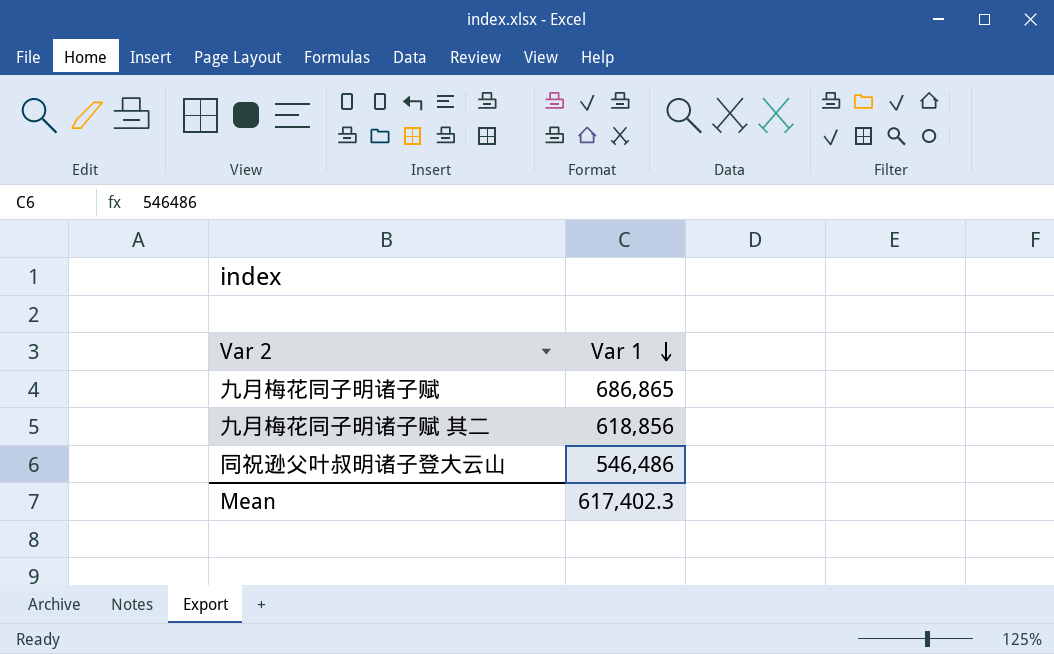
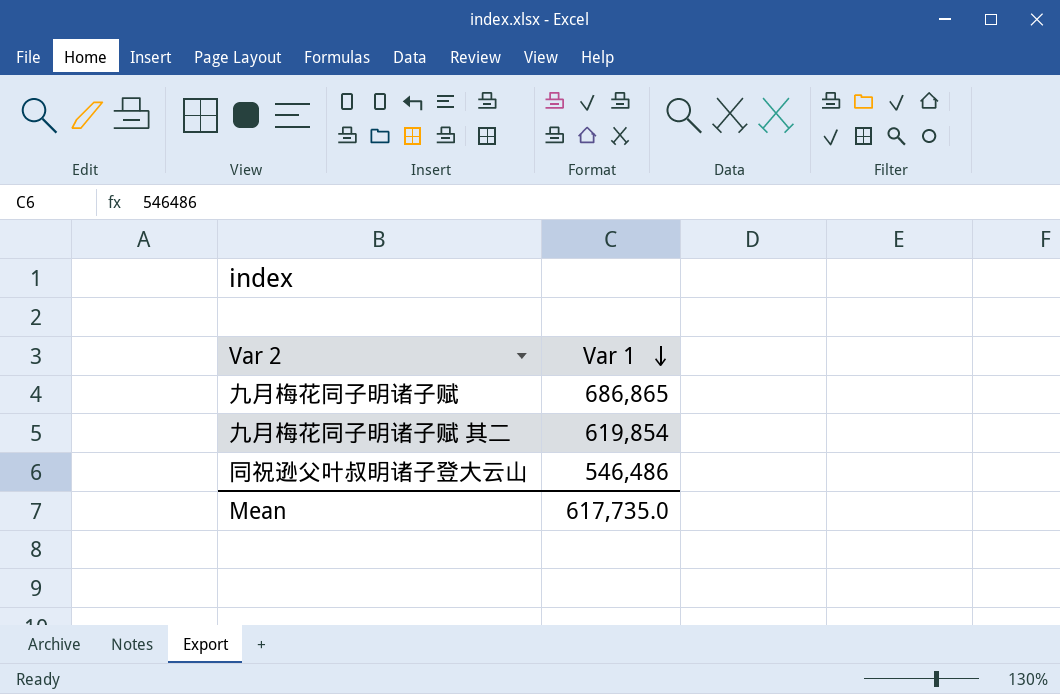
九月梅花同子明诸子赋 其二 | Var 1: 618,856 -> 619,854
Mean | Var 1: 617,402.3 -> 617,735.0

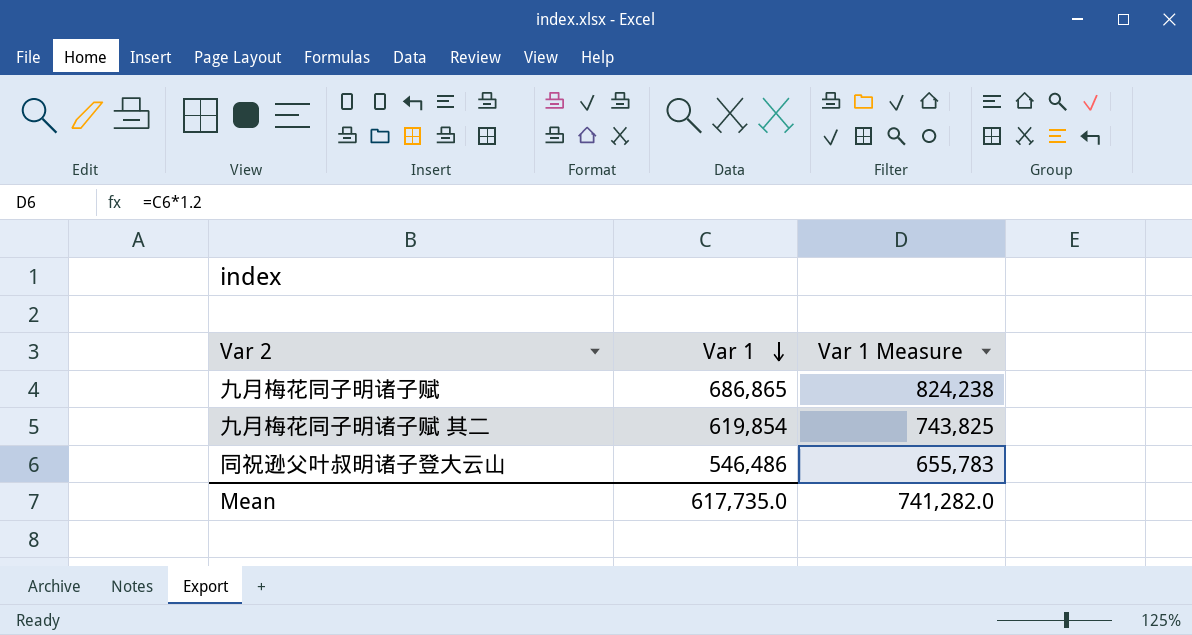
column Var 1 Measure | formula: none -> [Var 1] * 1.2

